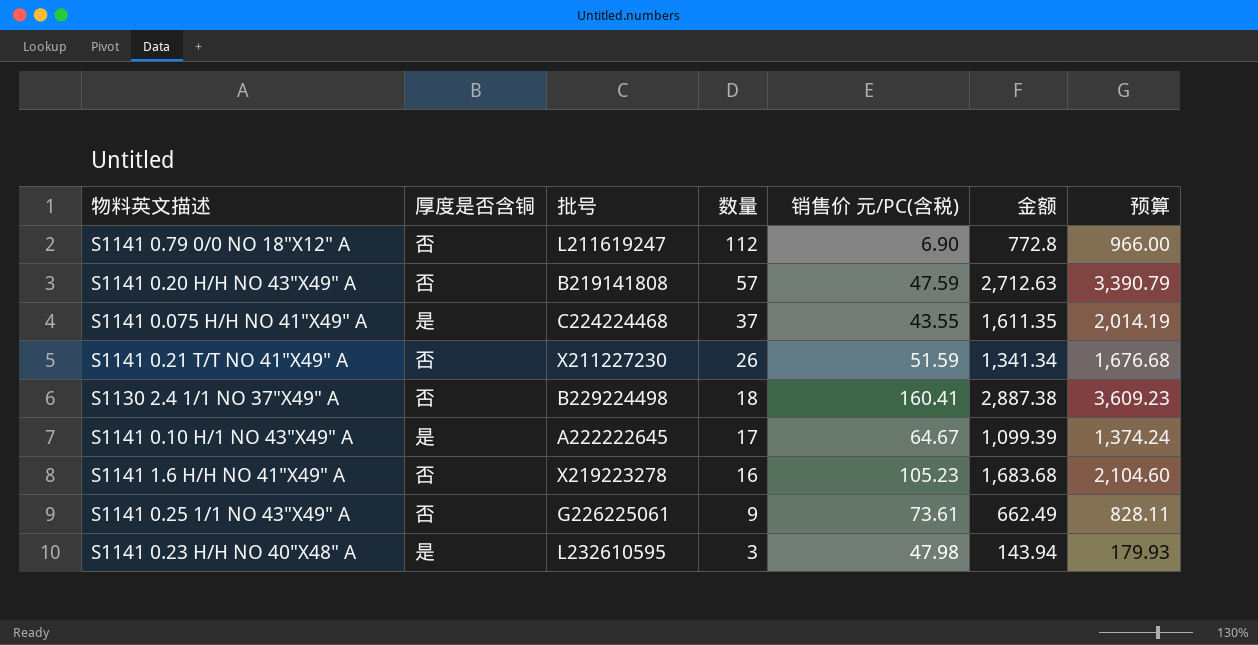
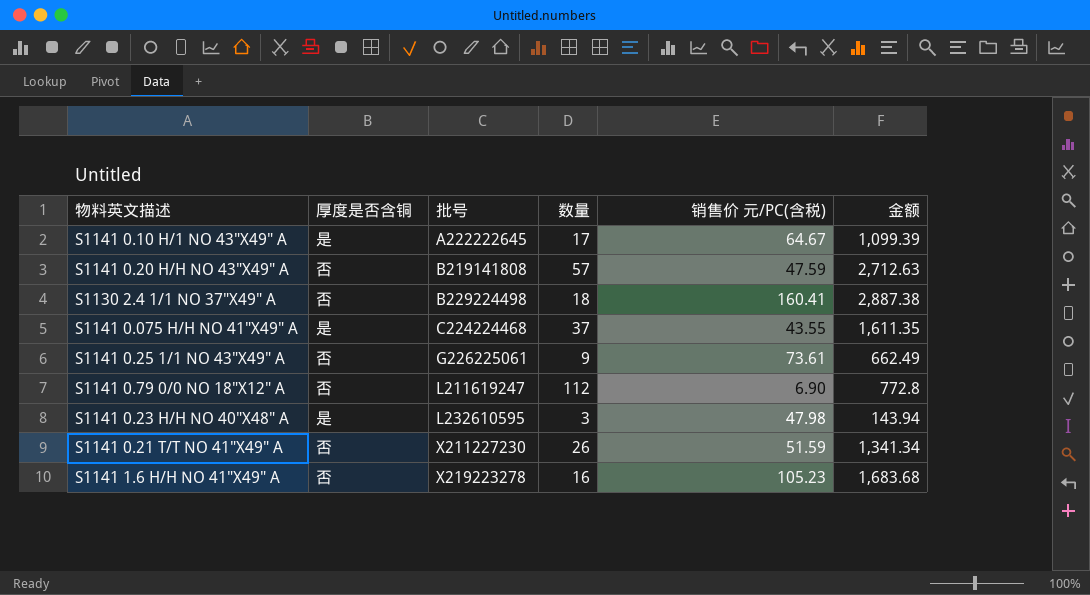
row order: 数量 descending -> 批号 ascending
column 预算 | formula: [金额] * 1.25 -> none

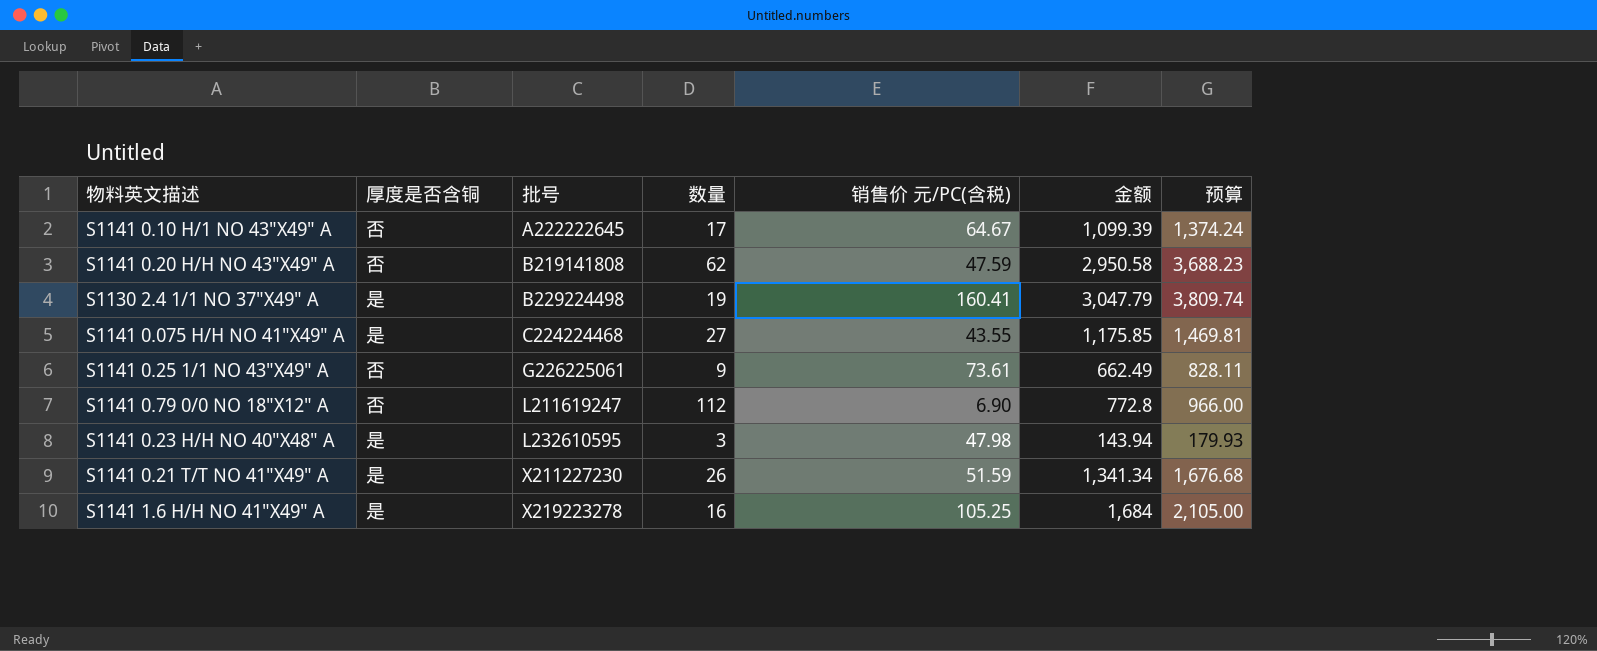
column 预算 | formula: none -> [金额] * 1.25
S1141 0.10 H/1 NO 43"X49" A | 厚度是否含铜: 是 -> 否
S1141 0.20 H/H NO 43"X49" A | 数量: 57 -> 62
S1141 0.20 H/H NO 43"X49" A | 金额: 2,712.63 -> 2,950.58
S1130 2.4 1/1 NO 37"X49" A | 厚度是否含铜: 否 -> 是
S1130 2.4 1/1 NO 37"X49" A | 数量: 18 -> 19
S1130 2.4 1/1 NO 37"X49" A | 金额: 2,887.38 -> 3,047.79
S1141 0.075 H/H NO 41"X49" A | 数量: 37 -> 27
S1141 0.075 H/H NO 41"X49" A | 金额: 1,611.35 -> 1,175.85
S1141 0.21 T/T NO 41"X49" A | 厚度是否含铜: 否 -> 是
S1141 1.6 H/H NO 41"X49" A | 厚度是否含铜: 否 -> 是
S1141 1.6 H/H NO 41"X49" A | 销售价 元/PC(含税): 105.23 -> 105.25
S1141 1.6 H/H NO 41"X49" A | 金额: 1,683.68 -> 1,684

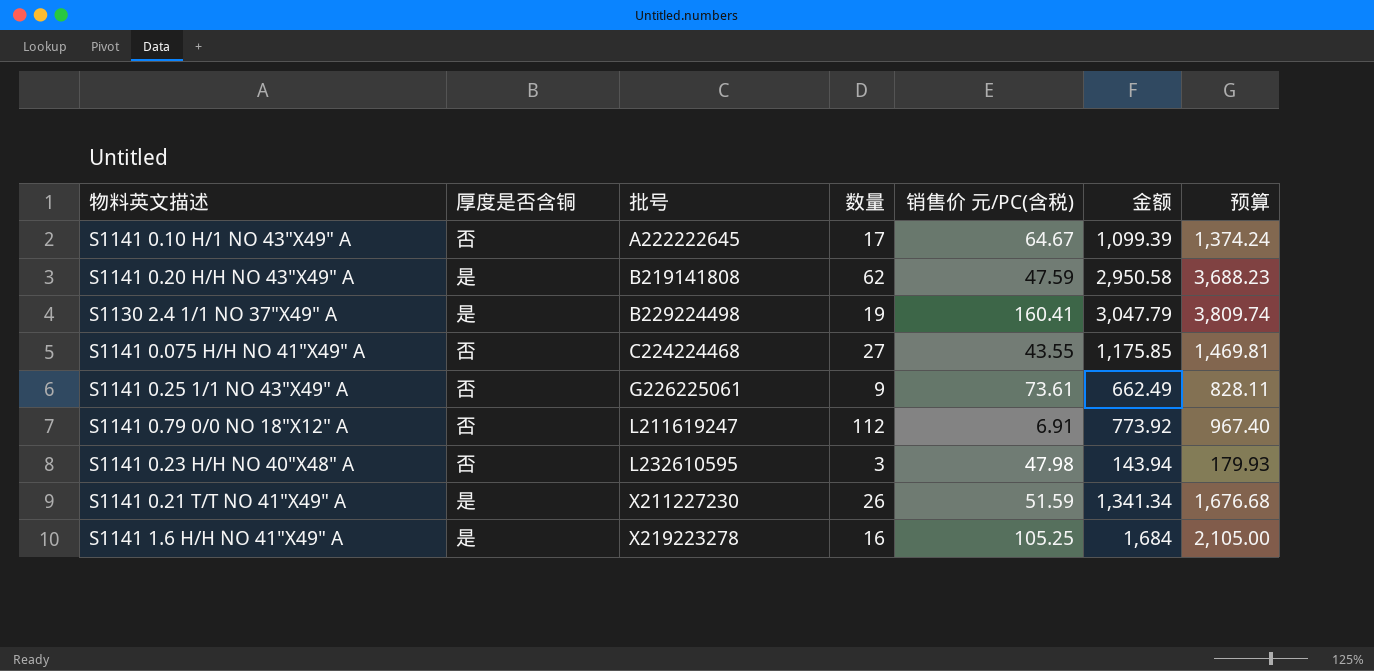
S1141 0.20 H/H NO 43"X49" A | 厚度是否含铜: 否 -> 是
S1141 0.075 H/H NO 41"X49" A | 厚度是否含铜: 是 -> 否
S1141 0.79 0/0 NO 18"X12" A | 销售价 元/PC(含税): 6.90 -> 6.91
S1141 0.79 0/0 NO 18"X12" A | 金额: 772.8 -> 773.92
S1141 0.79 0/0 NO 18"X12" A | 预算: 966.00 -> 967.40
S1141 0.23 H/H NO 40"X48" A | 厚度是否含铜: 是 -> 否

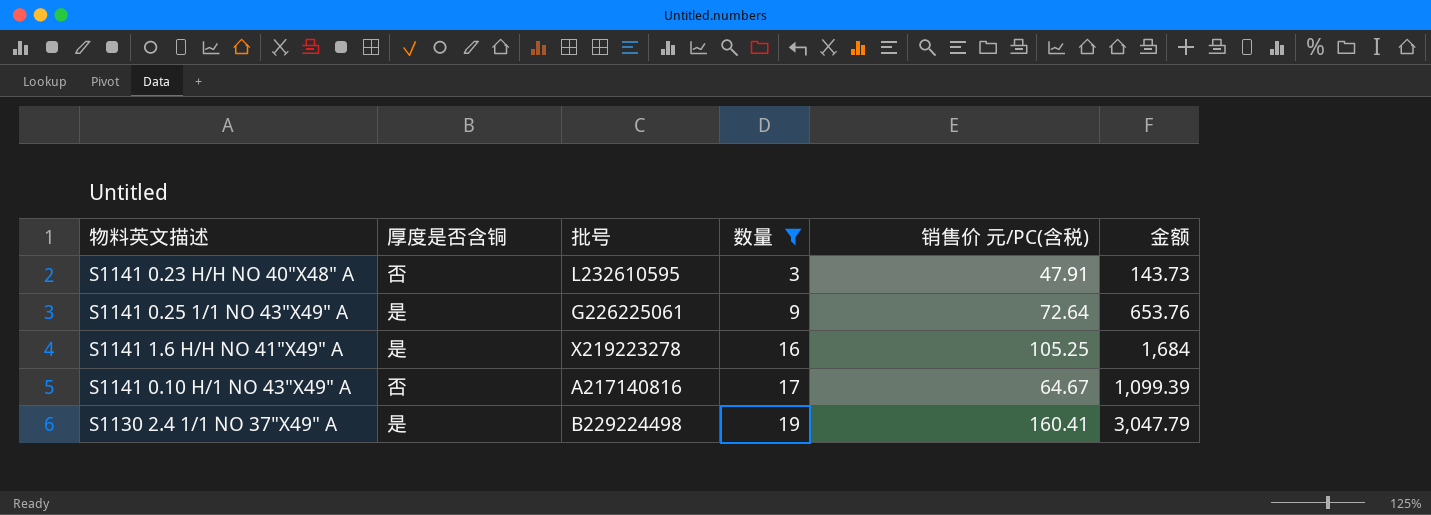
filter: none -> 数量 <= 19
row order: 批号 ascending -> 数量 ascending
column 预算 | formula: [金额] * 1.25 -> none
S1141 0.23 H/H NO 40"X48" A | 销售价 元/PC(含税): 47.98 -> 47.91
S1141 0.23 H/H NO 40"X48" A | 金额: 143.94 -> 143.73
S1141 0.25 1/1 NO 43"X49" A | 厚度是否含铜: 否 -> 是
S1141 0.25 1/1 NO 43"X49" A | 销售价 元/PC(含税): 73.61 -> 72.64
S1141 0.25 1/1 NO 43"X49" A | 金额: 662.49 -> 653.76
S1141 0.10 H/1 NO 43"X49" A | 批号: A222222645 -> A217140816

